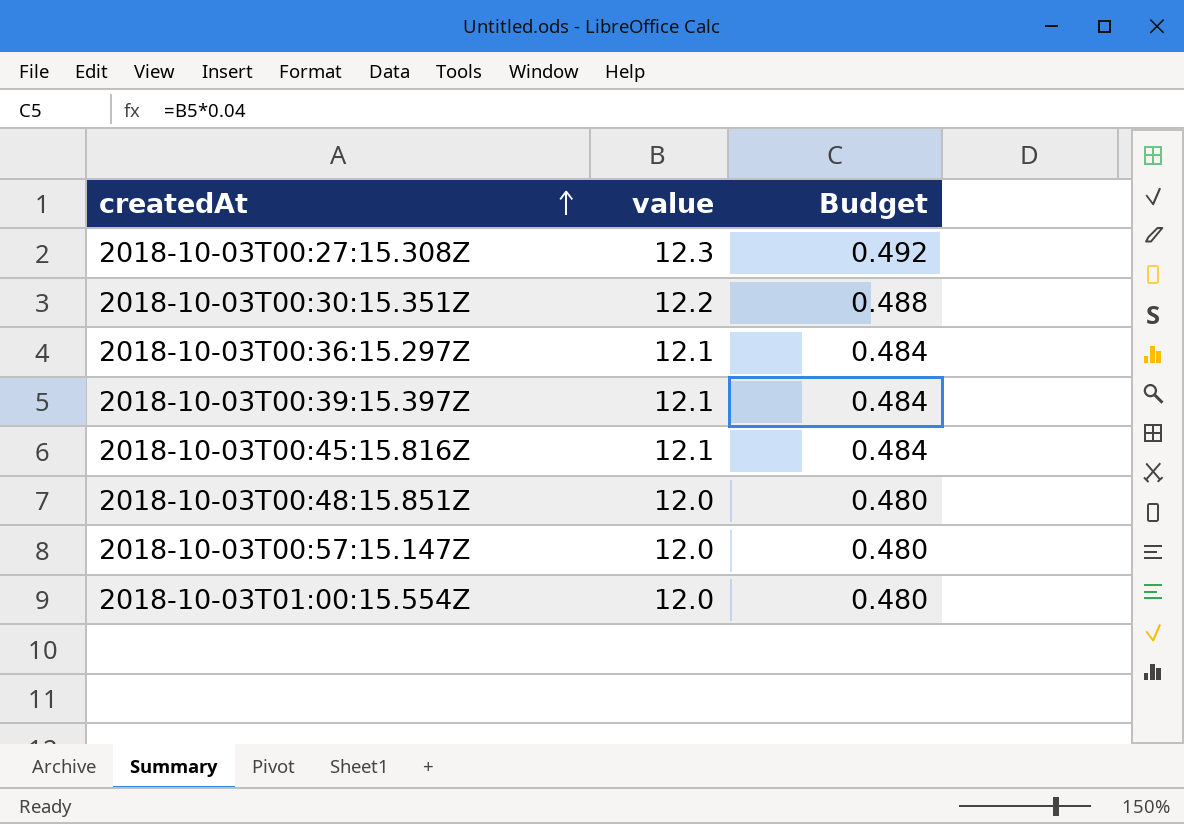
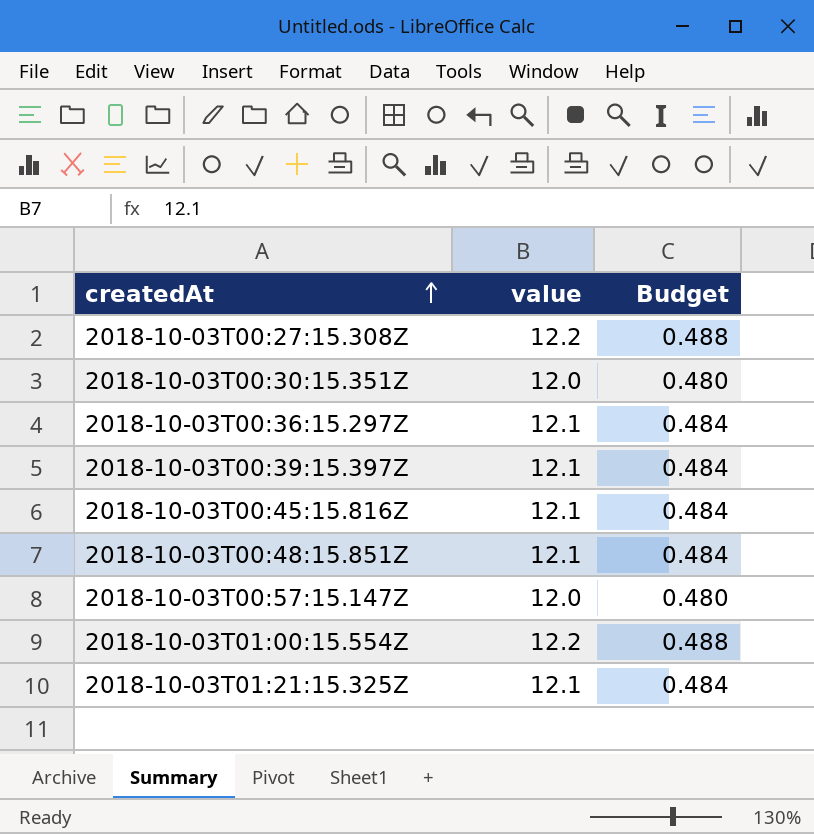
2018-10-03T00:27:15.308Z | value: 12.3 -> 12.2
2018-10-03T00:27:15.308Z | Budget: 0.492 -> 0.488
2018-10-03T00:30:15.351Z | value: 12.2 -> 12.0
2018-10-03T00:30:15.351Z | Budget: 0.488 -> 0.480
2018-10-03T00:48:15.851Z | value: 12.0 -> 12.1
2018-10-03T00:48:15.851Z | Budget: 0.480 -> 0.484
2018-10-03T01:00:15.554Z | value: 12.0 -> 12.2
2018-10-03T01:00:15.554Z | Budget: 0.480 -> 0.488
row 2018-10-03T01:21:15.325Z: none -> 12.1 | 0.484

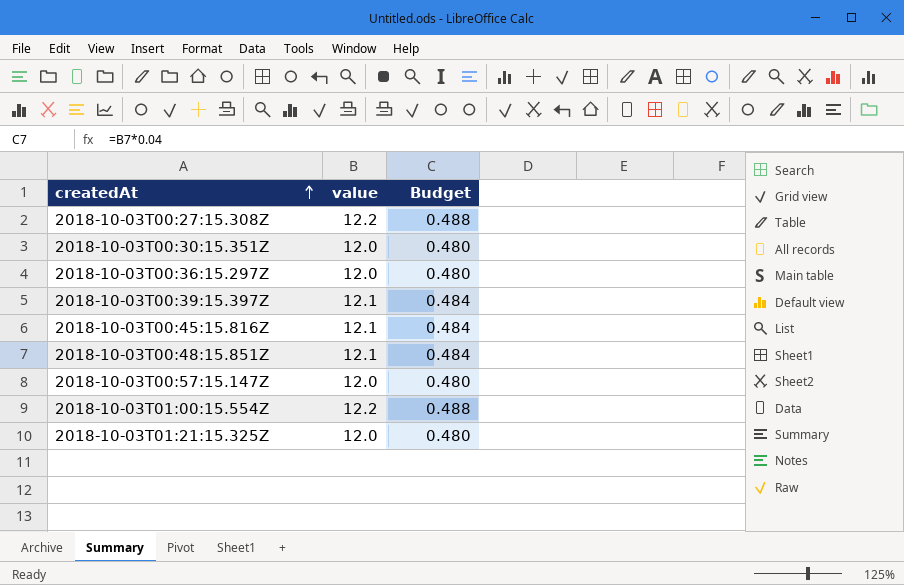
2018-10-03T00:36:15.297Z | value: 12.1 -> 12.0
2018-10-03T00:36:15.297Z | Budget: 0.484 -> 0.480
2018-10-03T01:21:15.325Z | value: 12.1 -> 12.0
2018-10-03T01:21:15.325Z | Budget: 0.484 -> 0.480

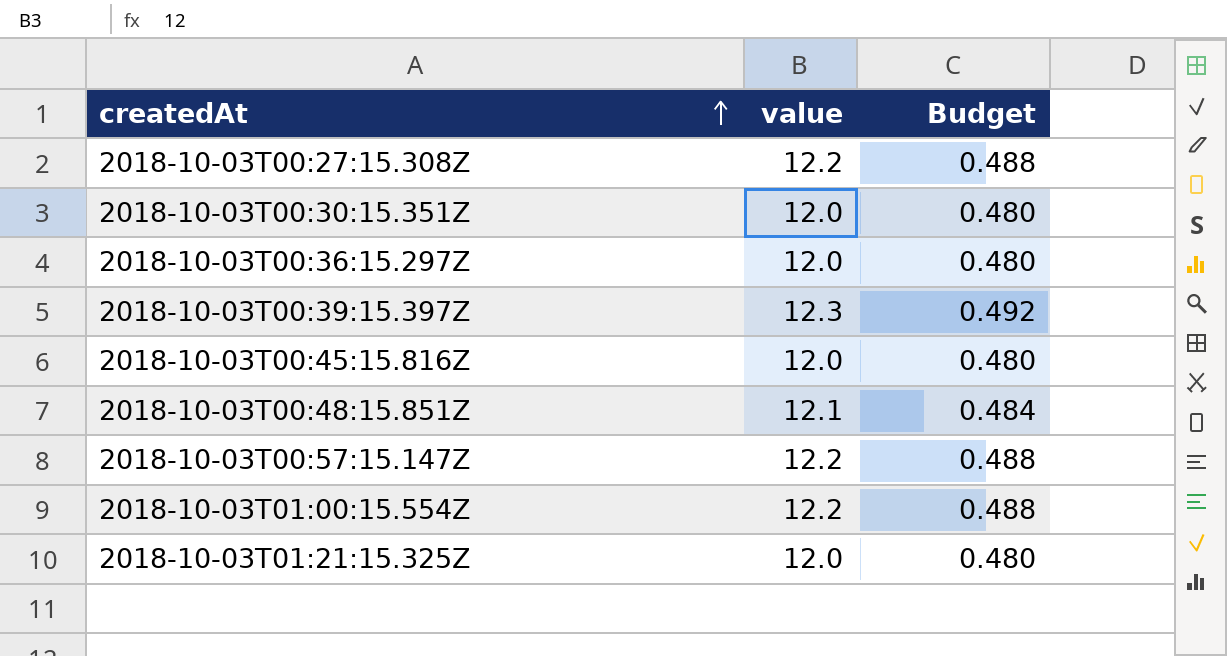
2018-10-03T00:39:15.397Z | value: 12.1 -> 12.3
2018-10-03T00:39:15.397Z | Budget: 0.484 -> 0.492
2018-10-03T00:45:15.816Z | value: 12.1 -> 12.0
2018-10-03T00:45:15.816Z | Budget: 0.484 -> 0.480
2018-10-03T00:57:15.147Z | value: 12.0 -> 12.2
2018-10-03T00:57:15.147Z | Budget: 0.480 -> 0.488

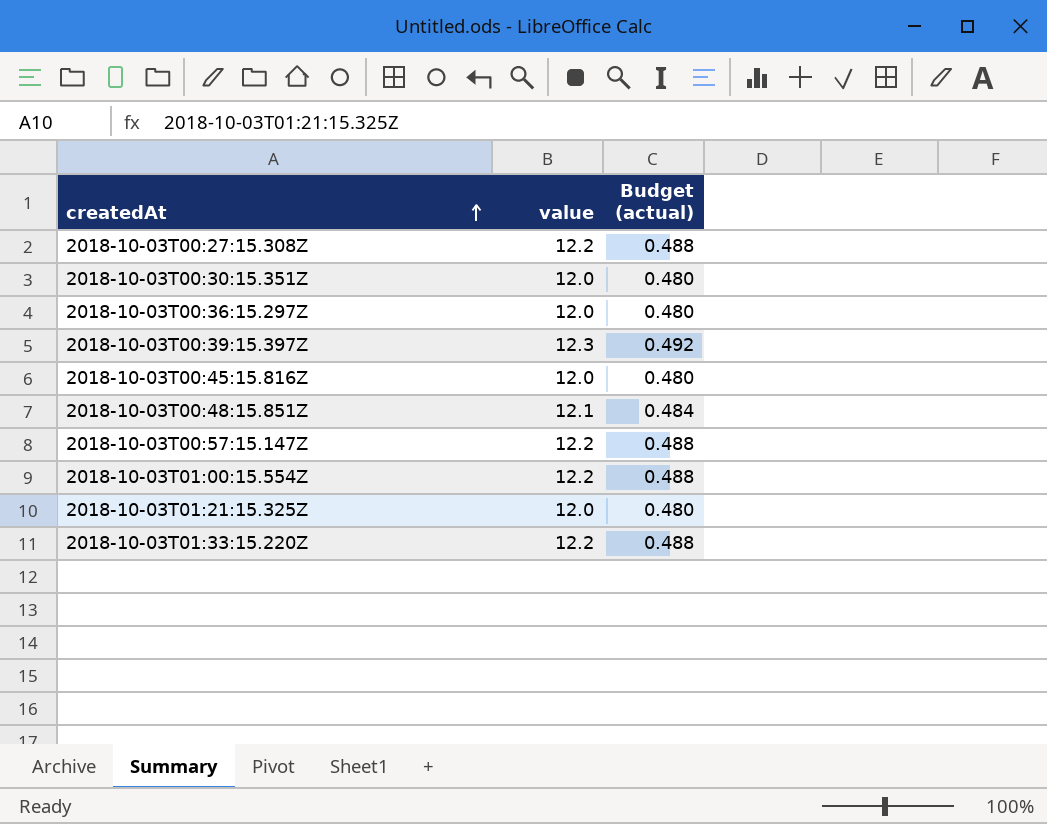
column name: Budget -> Budget (actual)
row 2018-10-03T01:33:15.220Z: none -> 12.2 | 0.488

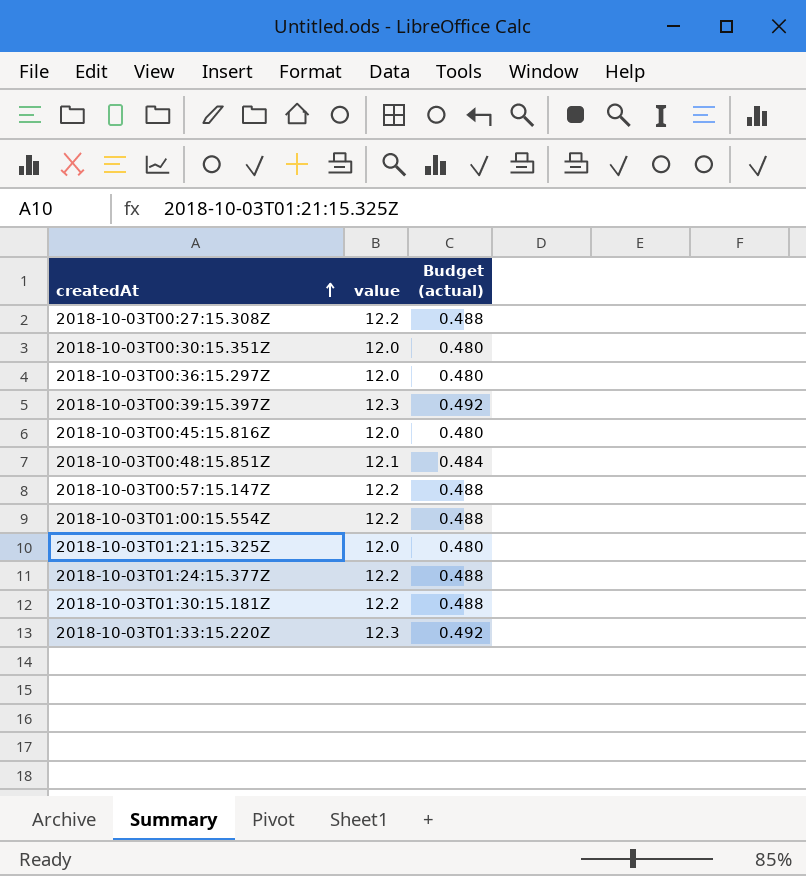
row 2018-10-03T01:24:15.377Z: none -> 12.2 | 0.488
row 2018-10-03T01:30:15.181Z: none -> 12.2 | 0.488
2018-10-03T01:33:15.220Z | value: 12.2 -> 12.3
2018-10-03T01:33:15.220Z | Budget (actual): 0.488 -> 0.492

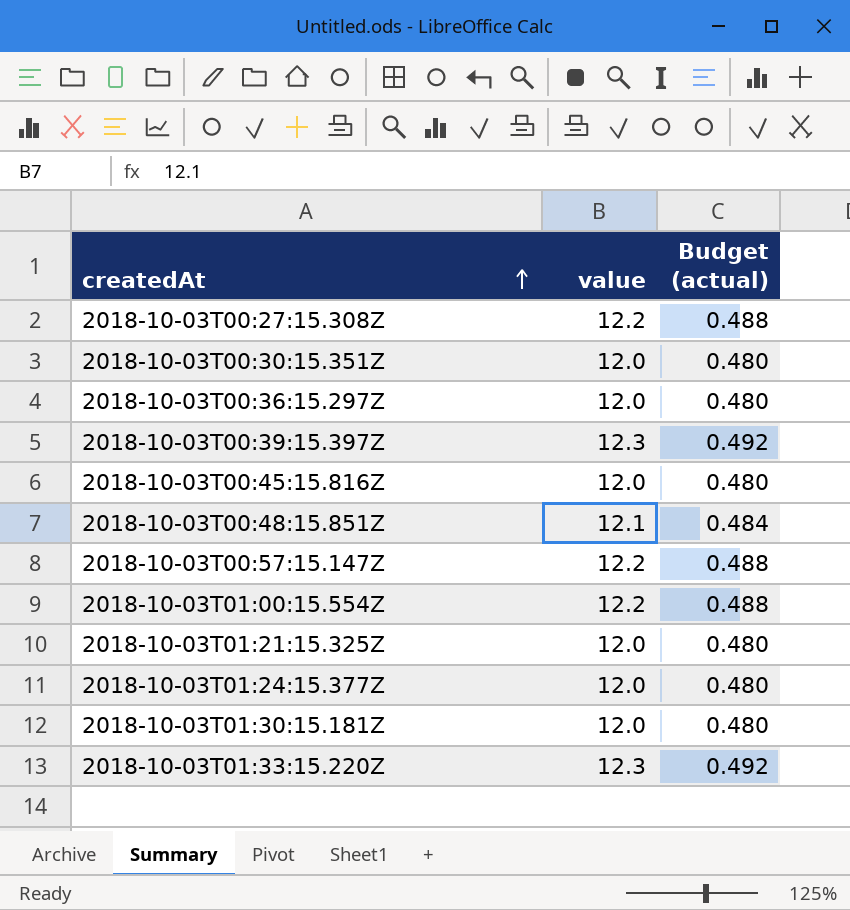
2018-10-03T01:24:15.377Z | value: 12.2 -> 12.0
2018-10-03T01:24:15.377Z | Budget (actual): 0.488 -> 0.480
2018-10-03T01:30:15.181Z | value: 12.2 -> 12.0
2018-10-03T01:30:15.181Z | Budget (actual): 0.488 -> 0.480

